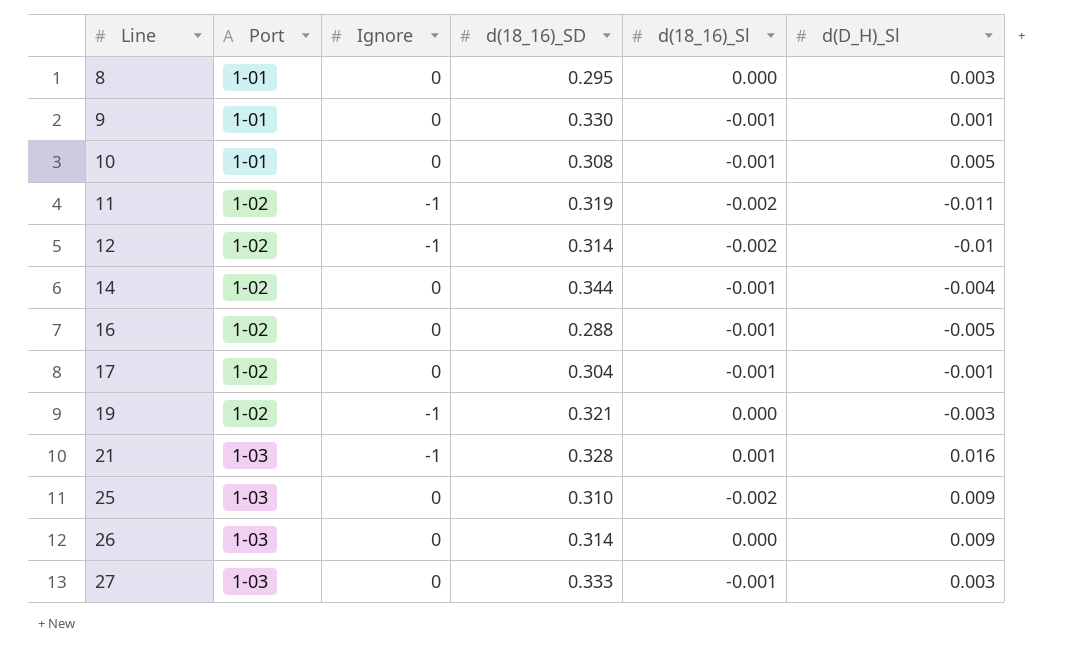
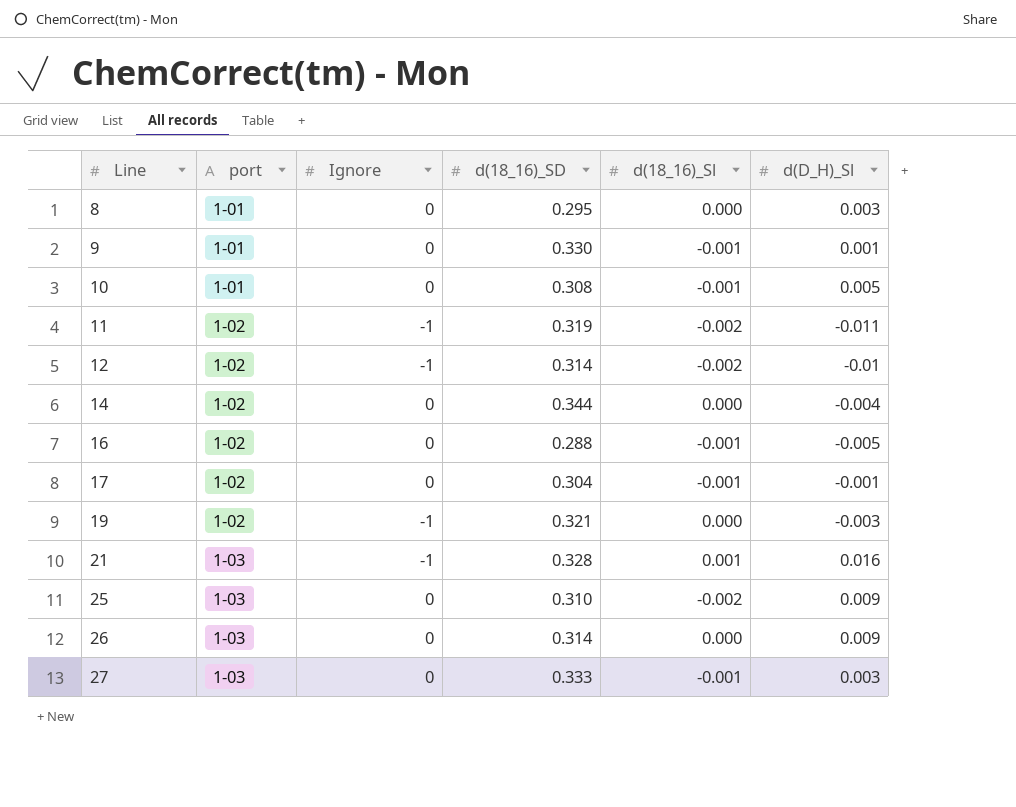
column name: Port -> port
14 | d(18_16)_Sl: -0.001 -> 0.000

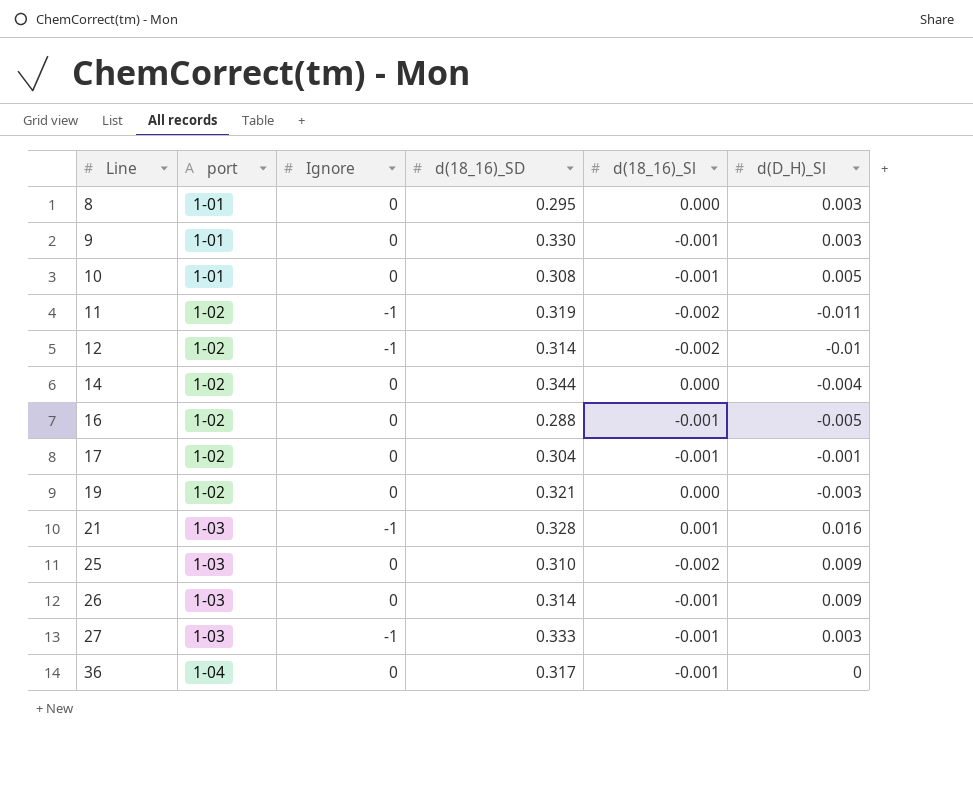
9 | d(D_H)_Sl: 0.001 -> 0.003
19 | Ignore: -1 -> 0
26 | d(18_16)_Sl: 0.000 -> -0.001
27 | Ignore: 0 -> -1
row 36: none -> 1-04 | 0 | 0.317 | -0.001 | 0

